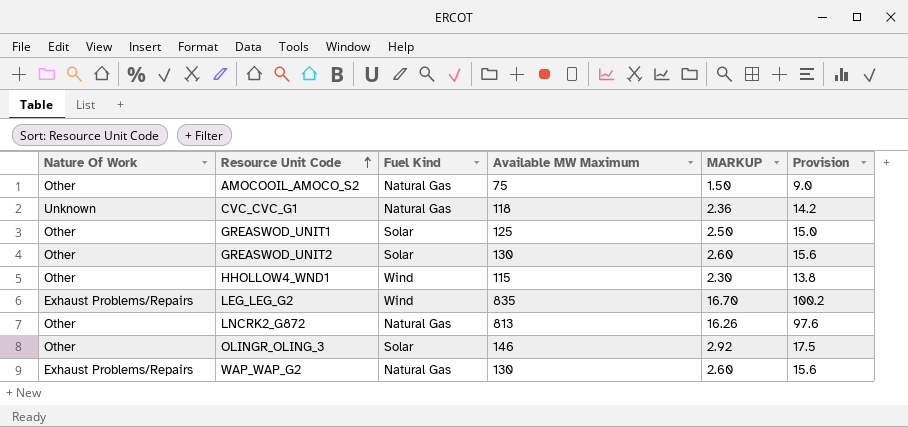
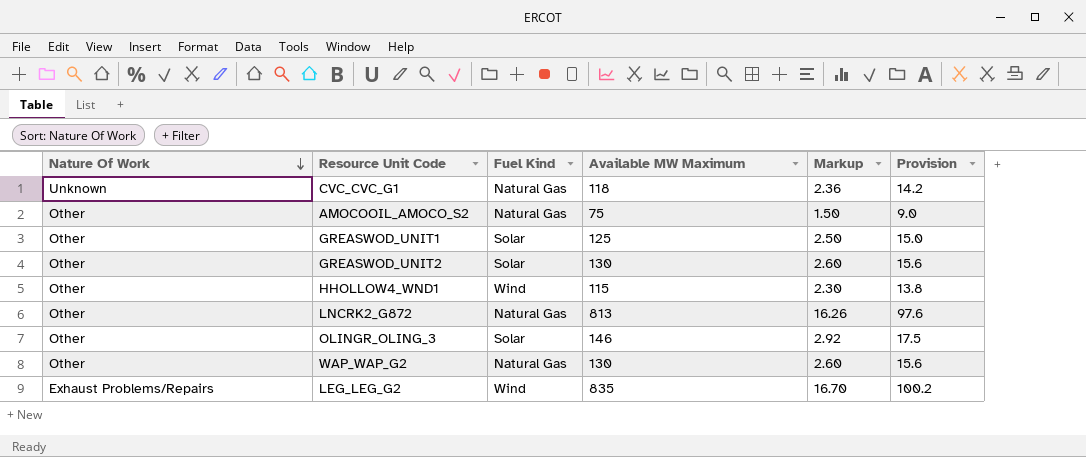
row order: Resource Unit Code ascending -> Nature Of Work descending
column name: MARKUP -> Markup
WAP_WAP_G2 | Nature Of Work: Exhaust Problems/Repairs -> Other

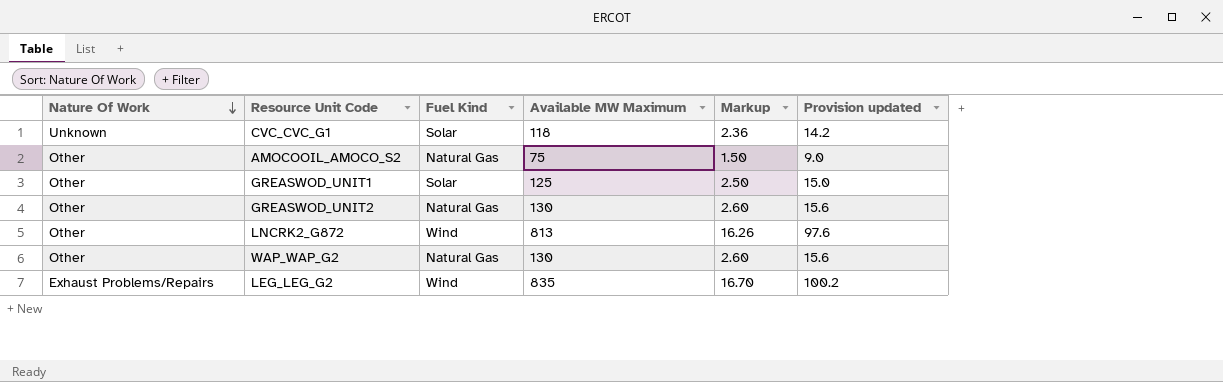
column name: Provision -> Provision updated
row HHOLLOW4_WND1: Other | Wind | 115 | 2.30 | 13.8 -> none
row OLINGR_OLING_3: Other | Solar | 146 | 2.92 | 17.5 -> none
CVC_CVC_G1 | Fuel Kind: Natural Gas -> Solar
GREASWOD_UNIT2 | Fuel Kind: Solar -> Natural Gas
LNCRK2_G872 | Fuel Kind: Natural Gas -> Wind

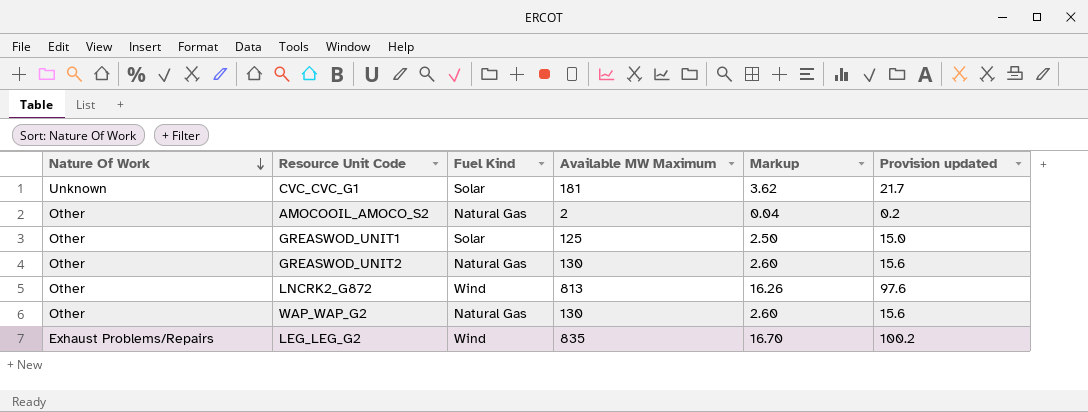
CVC_CVC_G1 | Available MW Maximum: 118 -> 181
CVC_CVC_G1 | Markup: 2.36 -> 3.62
CVC_CVC_G1 | Provision updated: 14.2 -> 21.7
AMOCOOIL_AMOCO_S2 | Available MW Maximum: 75 -> 2
AMOCOOIL_AMOCO_S2 | Markup: 1.50 -> 0.04
AMOCOOIL_AMOCO_S2 | Provision updated: 9.0 -> 0.2

